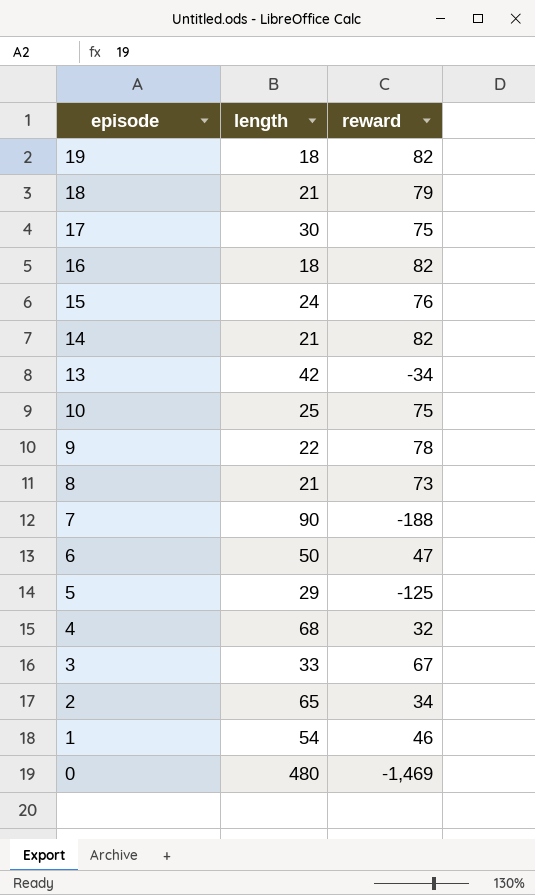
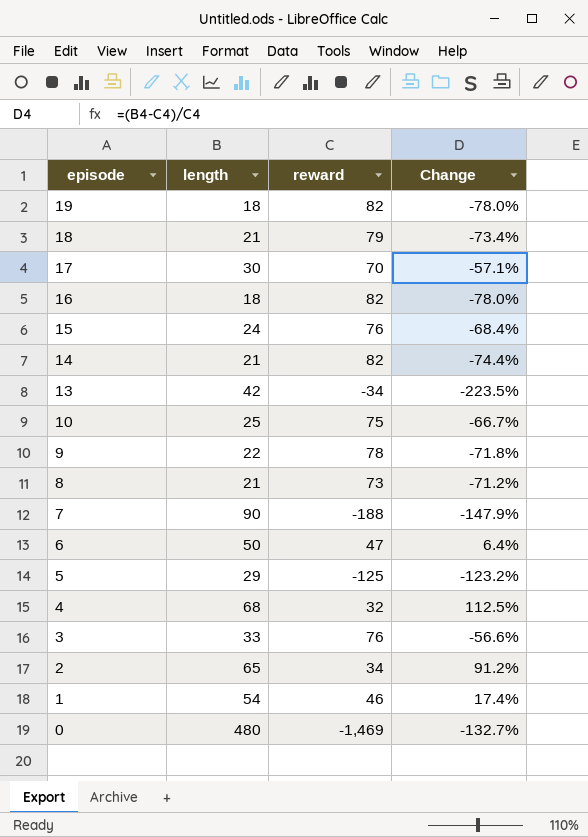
column Change | formula: none -> ([length] - [reward]) / [reward]
17 | reward: 75 -> 70
3 | reward: 67 -> 76

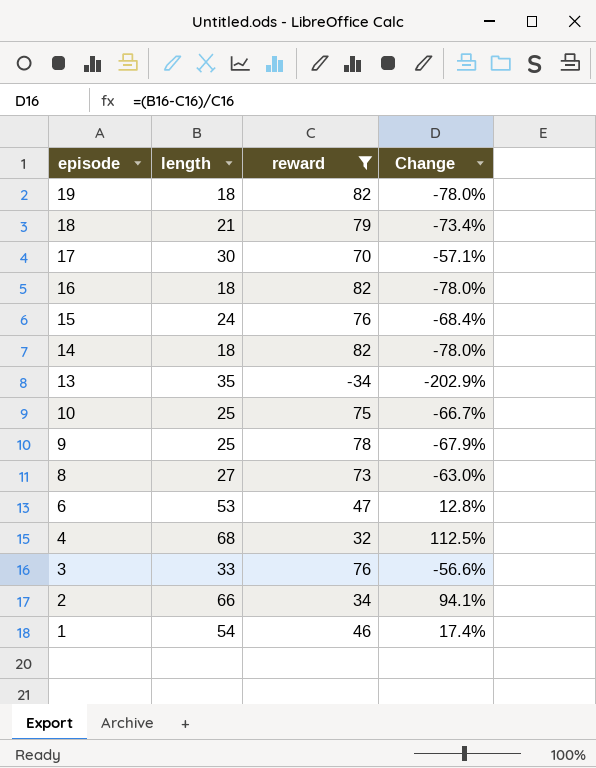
filter: none -> reward >= -34
14 | length: 21 -> 18
14 | Change: -74.4% -> -78.0%
13 | length: 42 -> 35
13 | Change: -223.5% -> -202.9%
9 | length: 22 -> 25
9 | Change: -71.8% -> -67.9%
8 | length: 21 -> 27
8 | Change: -71.2% -> -63.0%
6 | length: 50 -> 53
6 | Change: 6.4% -> 12.8%
2 | length: 65 -> 66
2 | Change: 91.2% -> 94.1%

